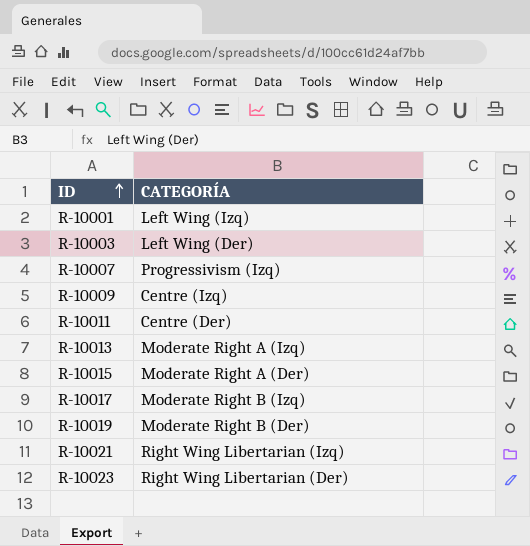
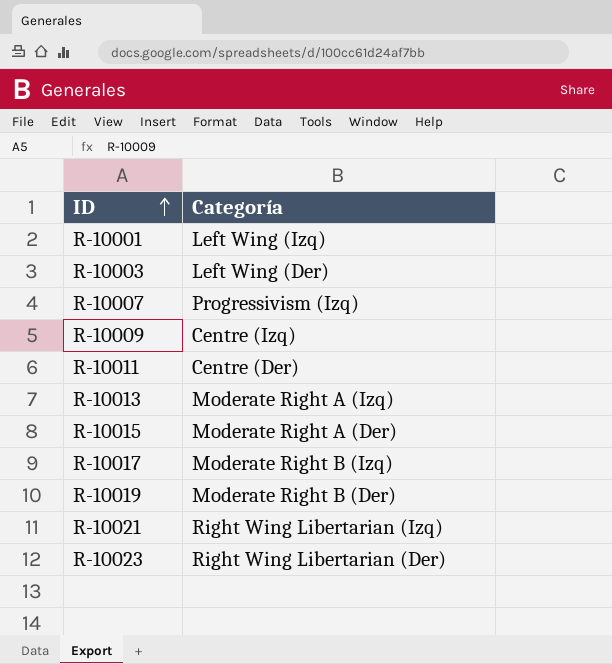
column name: CATEGORÍA -> Categoría

